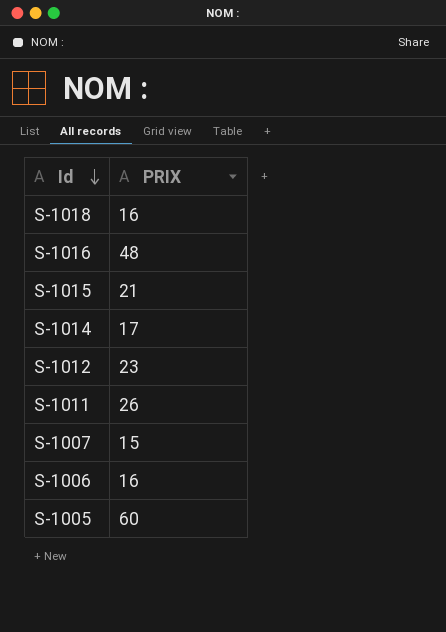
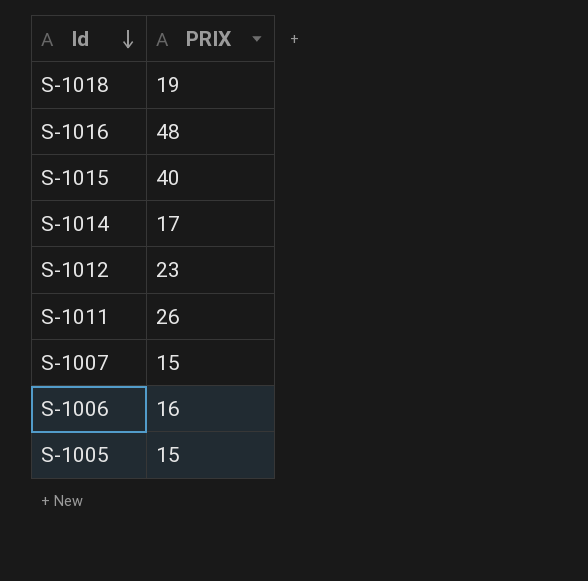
S-1018 | PRIX: 16 -> 19
S-1015 | PRIX: 21 -> 40
S-1005 | PRIX: 60 -> 15

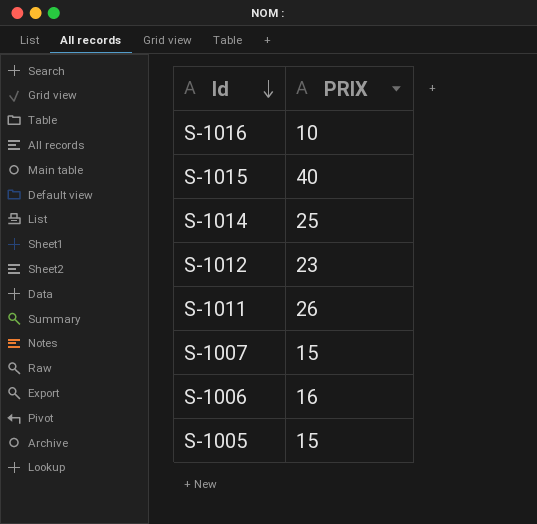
row S-1018: 19 -> none
S-1016 | PRIX: 48 -> 10
S-1014 | PRIX: 17 -> 25

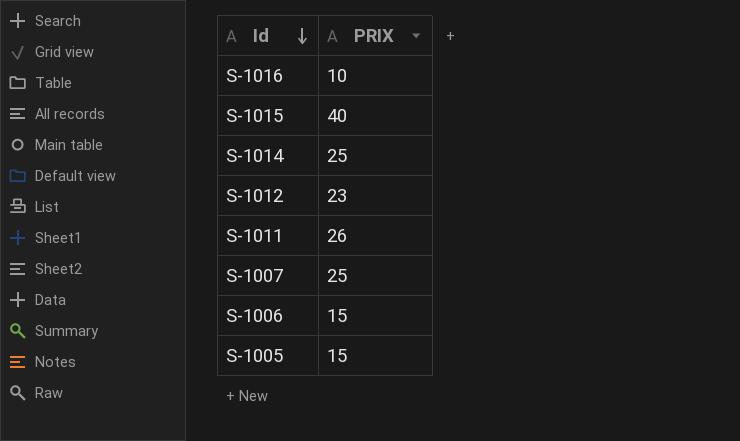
S-1007 | PRIX: 15 -> 25
S-1006 | PRIX: 16 -> 15

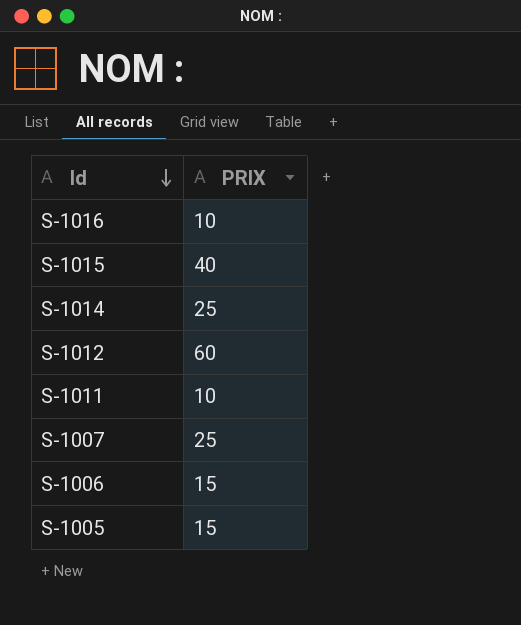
S-1012 | PRIX: 23 -> 60
S-1011 | PRIX: 26 -> 10

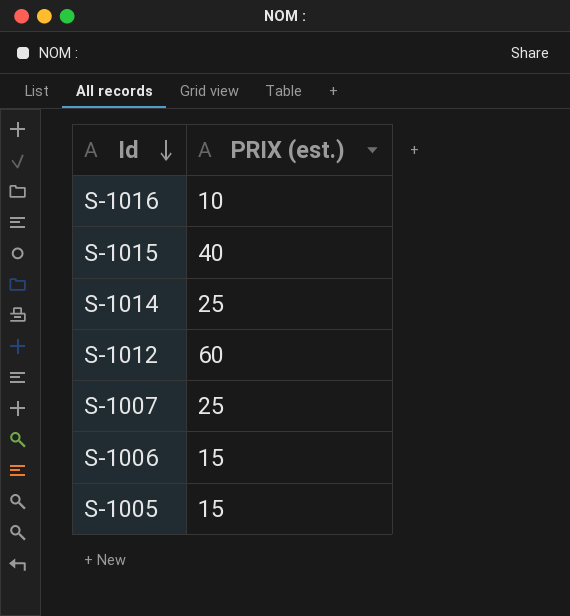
column name: PRIX -> PRIX (est.)
row S-1011: 10 -> none

